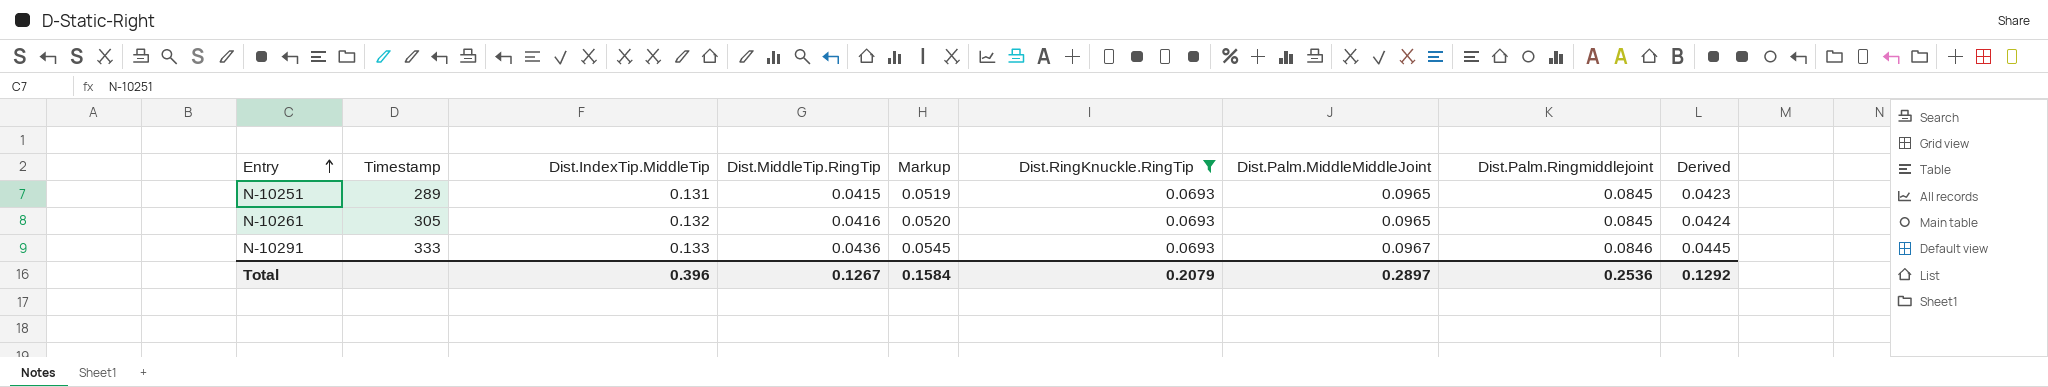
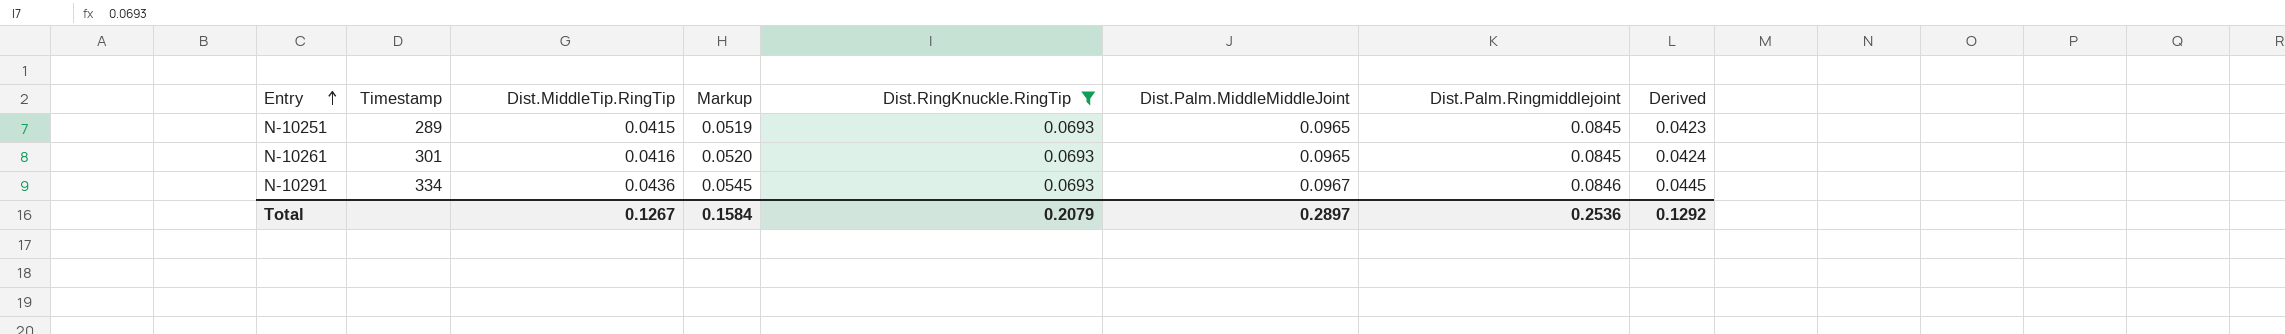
column Dist.IndexTip.MiddleTip | position: 3 -> none
N-10261 | Timestamp: 305 -> 301
N-10291 | Timestamp: 333 -> 334

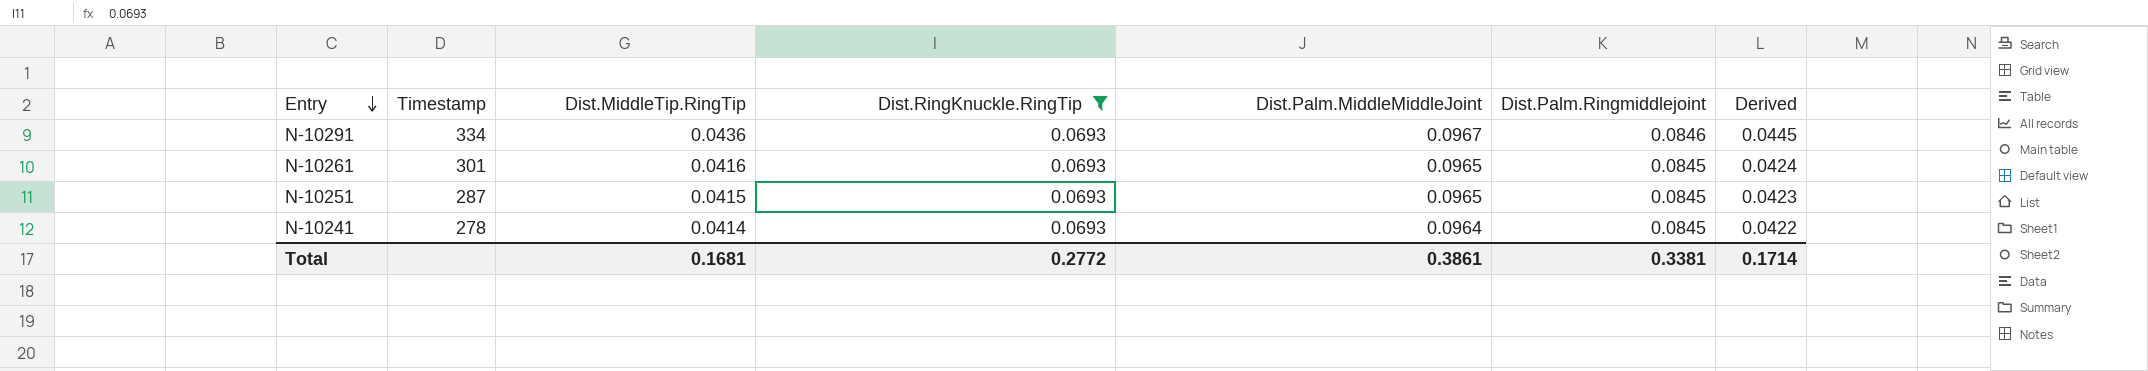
row order: Entry ascending -> Entry descending
column Markup | formula: [Dist.MiddleTip.RingTip] * 1.25 -> none
N-10251 | Timestamp: 289 -> 287
row N-10241: none -> 278 | 0.0414 | 0.0693 | 0.0964 | 0.0845 | 0.0422
Total | Dist.MiddleTip.RingTip: 0.1267 -> 0.1681
Total | Dist.RingKnuckle.RingTip: 0.2079 -> 0.2772
Total | Dist.Palm.MiddleMiddleJoint: 0.2897 -> 0.3861
Total | Dist.Palm.Ringmiddlejoint: 0.2536 -> 0.3381
Total | Derived: 0.1292 -> 0.1714

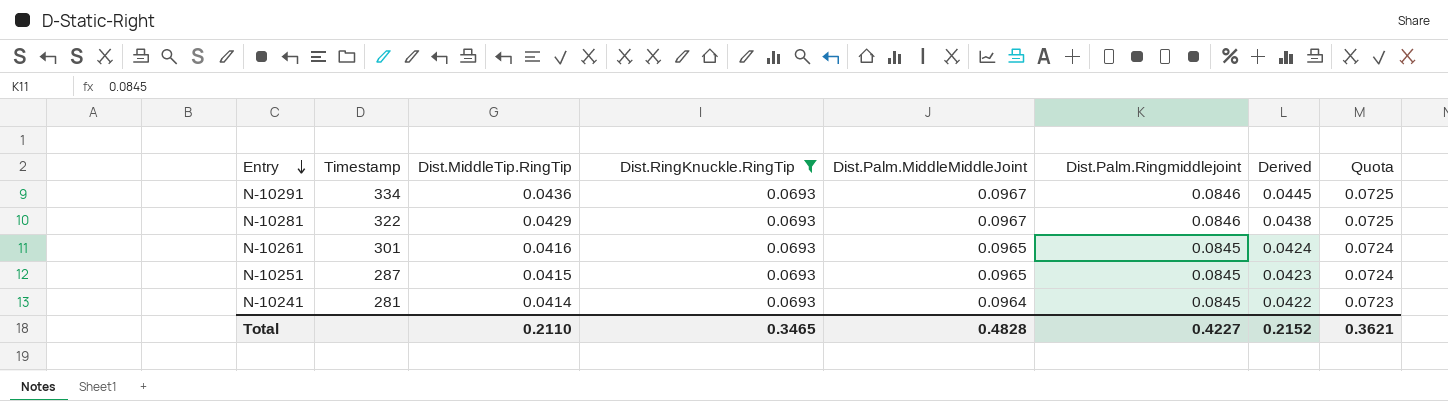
column Quota | formula: none -> [Dist.Palm.MiddleMiddleJoint] * 0.75
row N-10281: none -> 322 | 0.0429 | 0.0693 | 0.0967 | 0.0846 | 0.0438 | 0.0725
N-10241 | Timestamp: 278 -> 281
Total | Dist.MiddleTip.RingTip: 0.1681 -> 0.2110
Total | Dist.RingKnuckle.RingTip: 0.2772 -> 0.3465
Total | Dist.Palm.MiddleMiddleJoint: 0.3861 -> 0.4828
Total | Dist.Palm.Ringmiddlejoint: 0.3381 -> 0.4227
Total | Derived: 0.1714 -> 0.2152

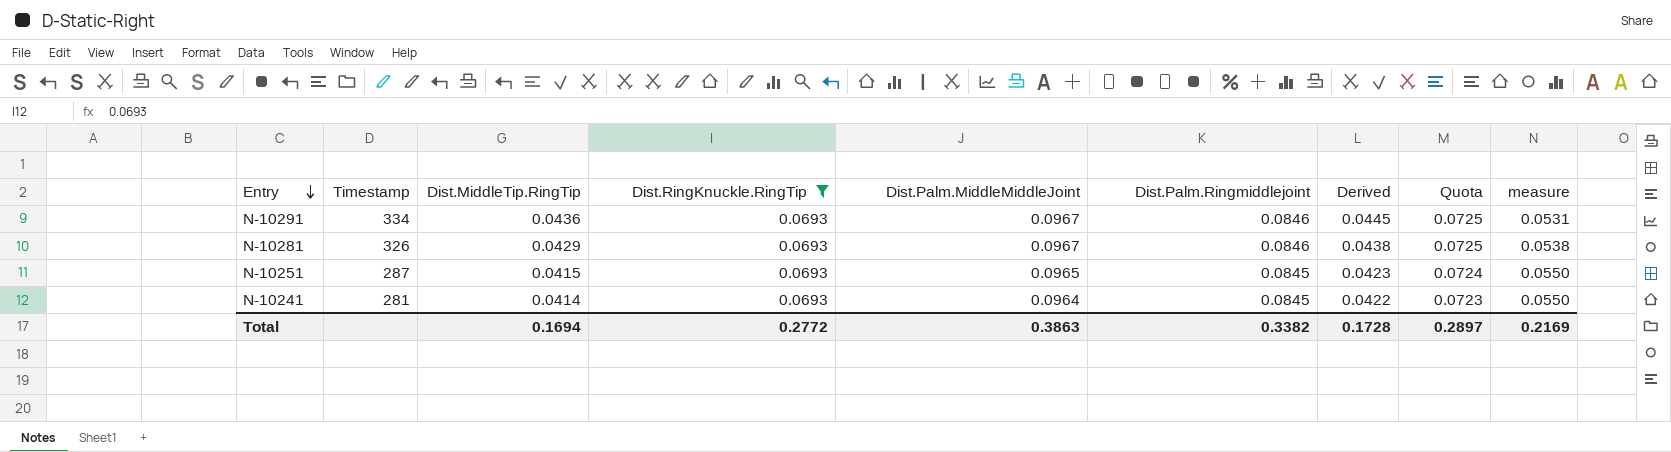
column measure | formula: none -> [Dist.Palm.MiddleMiddleJoint] - [Dist.MiddleTip.RingTip]
row N-10261: 301 | 0.0416 | 0.0693 | 0.0965 | 0.0845 | 0.0424 | 0.0724 -> none
N-10281 | Timestamp: 322 -> 326
Total | Dist.MiddleTip.RingTip: 0.2110 -> 0.1694
Total | Dist.RingKnuckle.RingTip: 0.3465 -> 0.2772
Total | Dist.Palm.MiddleMiddleJoint: 0.4828 -> 0.3863
Total | Dist.Palm.Ringmiddlejoint: 0.4227 -> 0.3382
Total | Derived: 0.2152 -> 0.1728
Total | Quota: 0.3621 -> 0.2897

